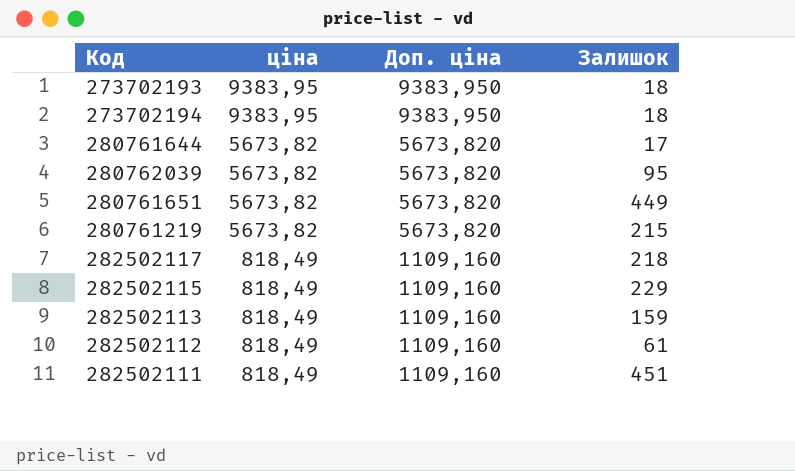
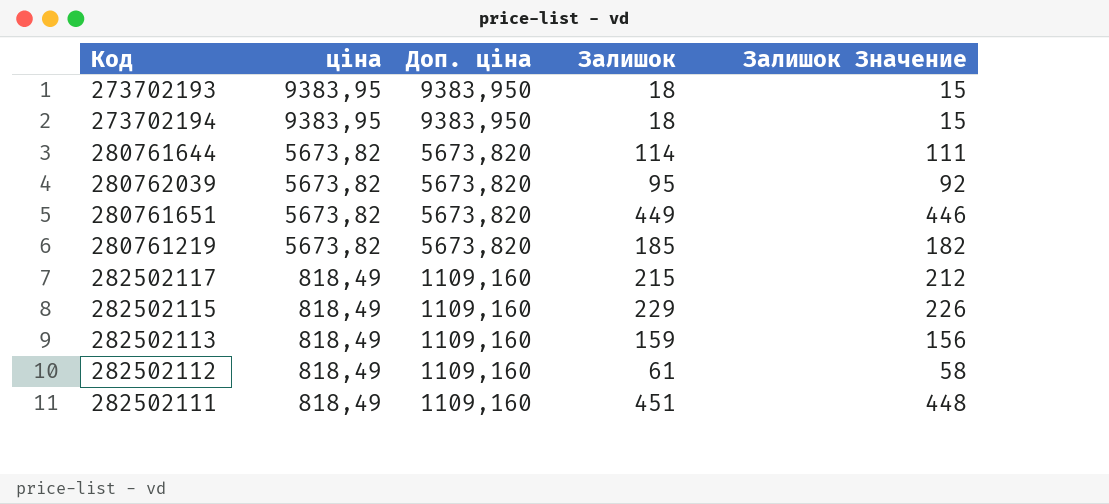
column Залишок Значение | formula: none -> [Залишок] - 3
280761644 | Залишок: 17 -> 114
280761219 | Залишок: 215 -> 185
282502117 | Залишок: 218 -> 215

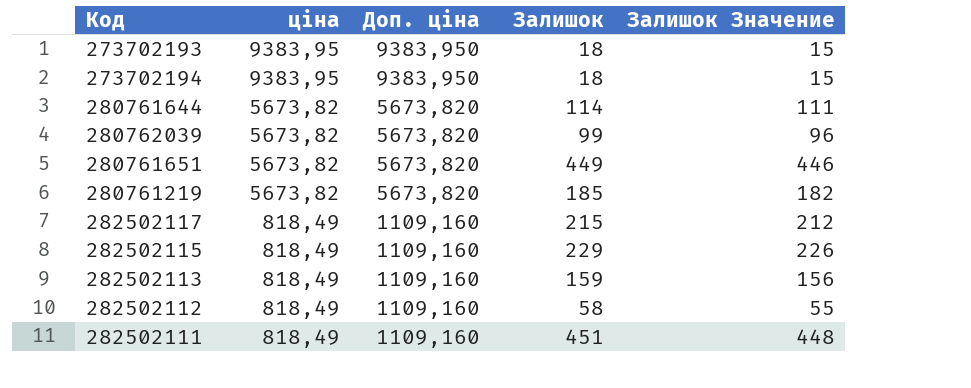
280762039 | Залишок: 95 -> 99
280762039 | Залишок Значение: 92 -> 96
282502112 | Залишок: 61 -> 58
282502112 | Залишок Значение: 58 -> 55

